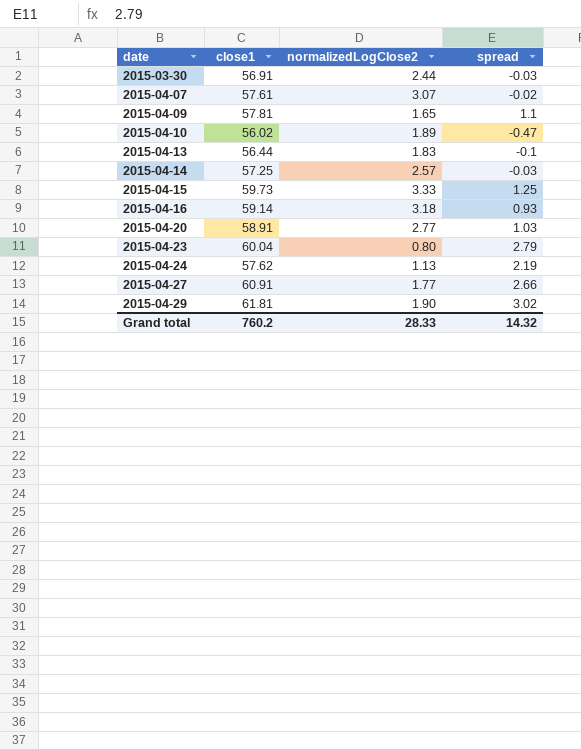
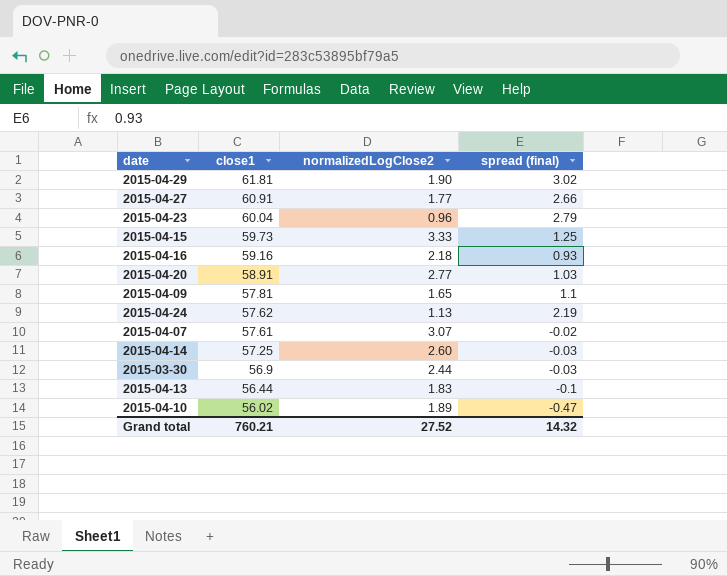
row order: date ascending -> close1 descending
column name: spread -> spread (final)
2015-04-23 | normalizedLogClose2: 0.80 -> 0.96
2015-04-16 | close1: 59.14 -> 59.16
2015-04-16 | normalizedLogClose2: 3.18 -> 2.18
2015-04-14 | normalizedLogClose2: 2.57 -> 2.60
2015-03-30 | close1: 56.91 -> 56.9
Grand total | close1: 760.2 -> 760.21
Grand total | normalizedLogClose2: 28.33 -> 27.52

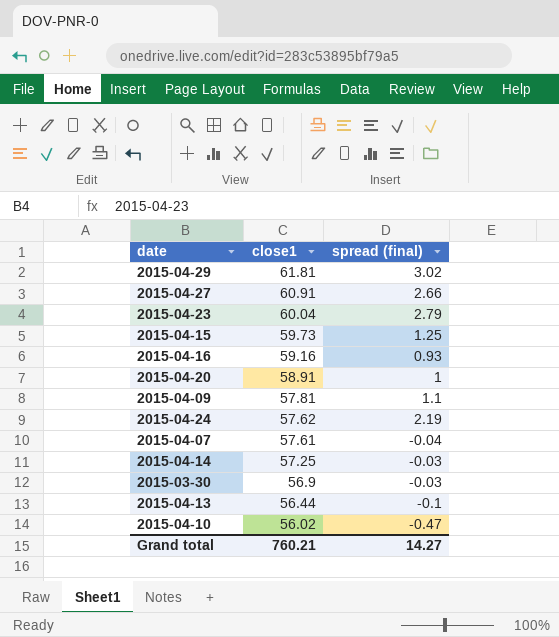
column normalizedLogClose2 | position: 3 -> none
2015-04-20 | spread (final): 1.03 -> 1
2015-04-07 | spread (final): -0.02 -> -0.04
Grand total | spread (final): 14.32 -> 14.27

